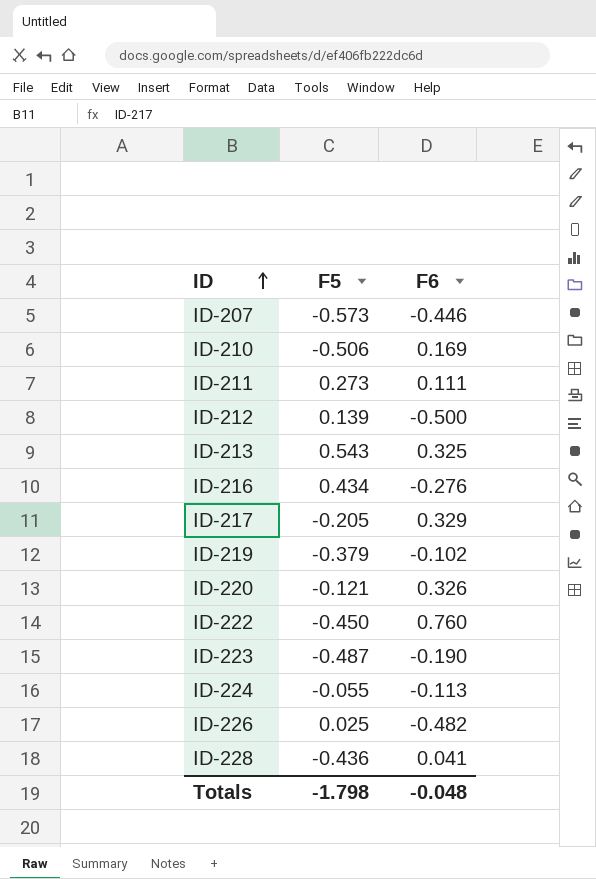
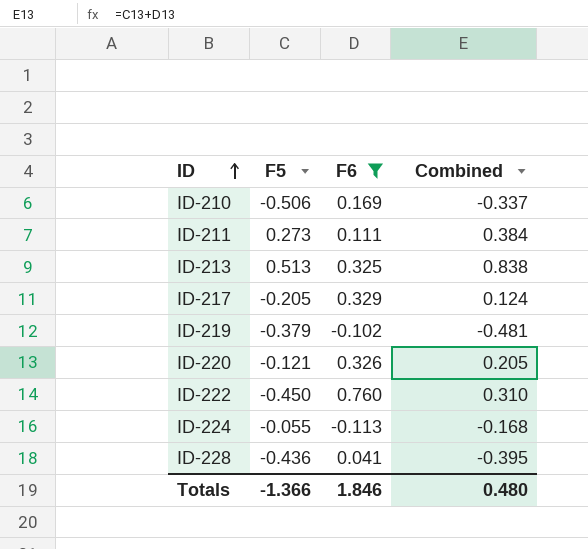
filter: none -> F6 >= -0.113
column Combined | formula: none -> [F5] + [F6]
ID-213 | F5: 0.543 -> 0.513
Totals | F5: -1.798 -> -1.366
Totals | F6: -0.048 -> 1.846

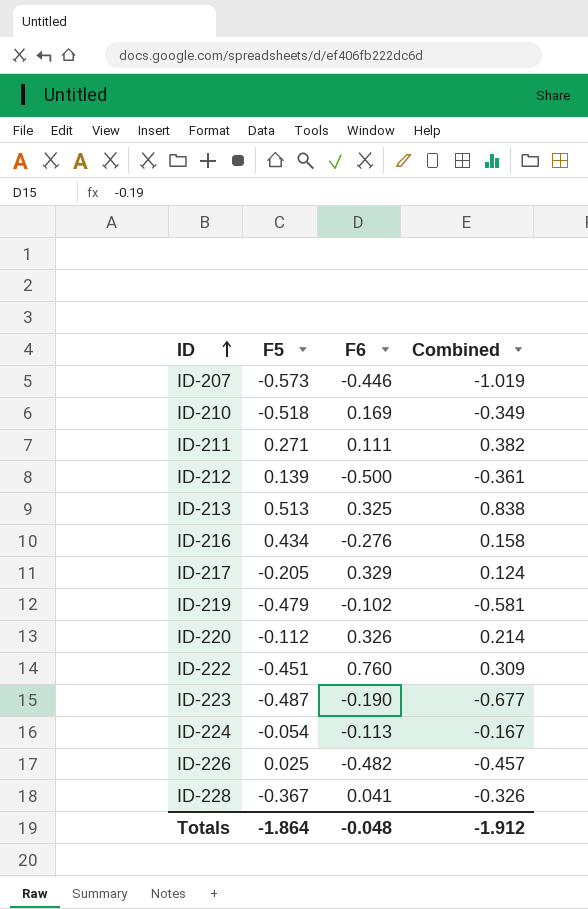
filter: F6 >= -0.113 -> none
ID-210 | F5: -0.506 -> -0.518
ID-210 | Combined: -0.337 -> -0.349
ID-211 | F5: 0.273 -> 0.271
ID-211 | Combined: 0.384 -> 0.382
ID-219 | F5: -0.379 -> -0.479
ID-219 | Combined: -0.481 -> -0.581
ID-220 | F5: -0.121 -> -0.112
ID-220 | Combined: 0.205 -> 0.214
ID-222 | F5: -0.450 -> -0.451
ID-222 | Combined: 0.310 -> 0.309
ID-224 | F5: -0.055 -> -0.054
ID-224 | Combined: -0.168 -> -0.167
ID-228 | F5: -0.436 -> -0.367
ID-228 | Combined: -0.395 -> -0.326
Totals | F5: -1.366 -> -1.864
Totals | F6: 1.846 -> -0.048
Totals | Combined: 0.480 -> -1.912

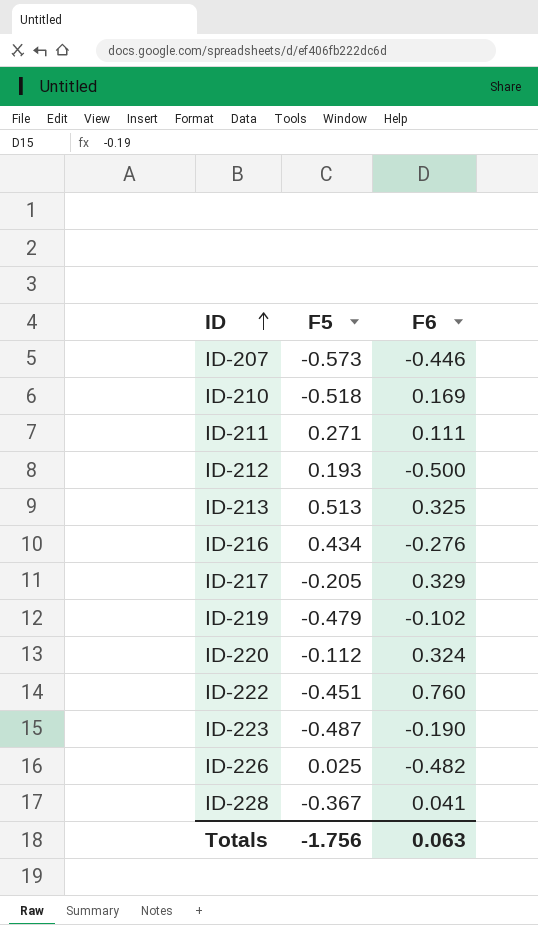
column Combined | formula: [F5] + [F6] -> none
row ID-224: -0.054 | -0.113 | -0.167 -> none
ID-212 | F5: 0.139 -> 0.193
ID-220 | F6: 0.326 -> 0.324
Totals | F5: -1.864 -> -1.756
Totals | F6: -0.048 -> 0.063

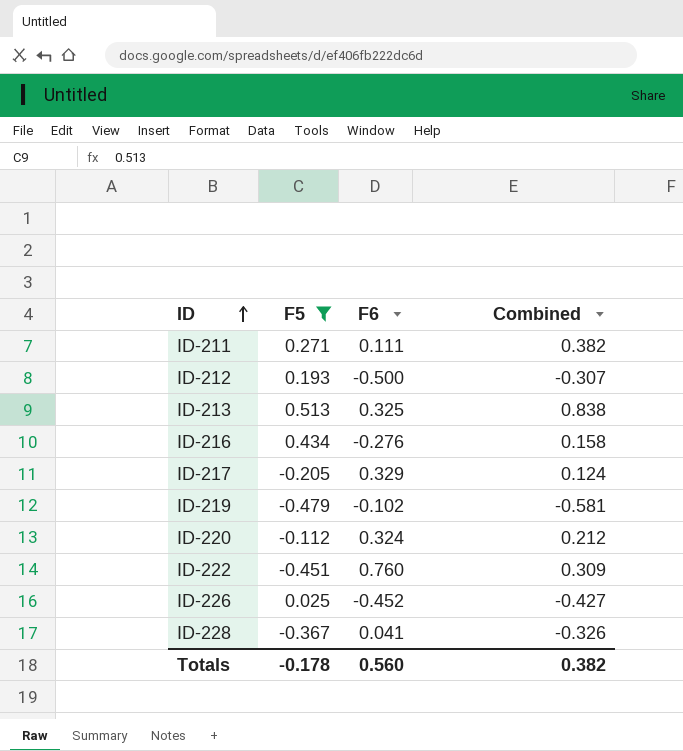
filter: none -> F5 >= -0.479
column Combined | formula: none -> [F5] + [F6]
ID-226 | F6: -0.482 -> -0.452
Totals | F5: -1.756 -> -0.178
Totals | F6: 0.063 -> 0.560

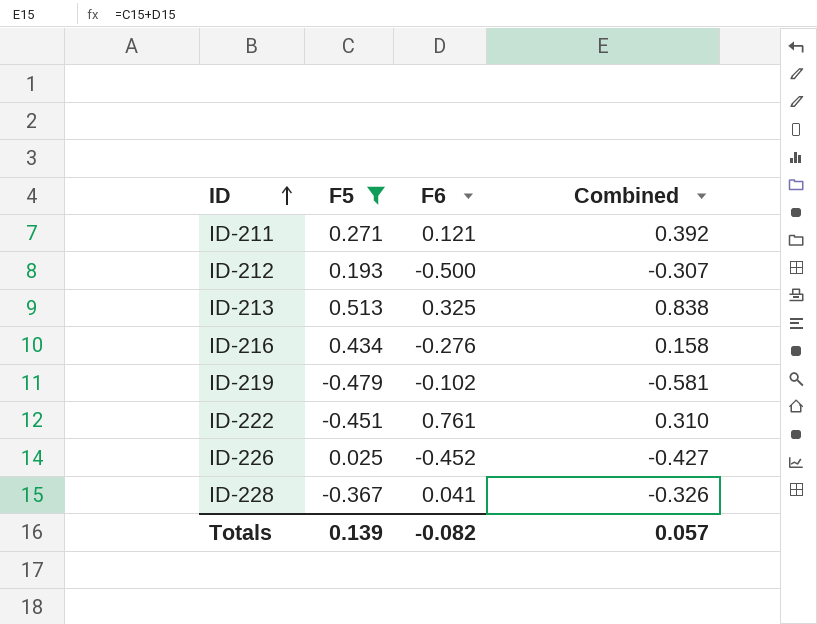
row ID-217: -0.205 | 0.329 | 0.124 -> none
row ID-220: -0.112 | 0.324 | 0.212 -> none
ID-211 | F6: 0.111 -> 0.121
ID-211 | Combined: 0.382 -> 0.392
ID-222 | F6: 0.760 -> 0.761
ID-222 | Combined: 0.309 -> 0.310
Totals | F5: -0.178 -> 0.139
Totals | F6: 0.560 -> -0.082
Totals | Combined: 0.382 -> 0.057

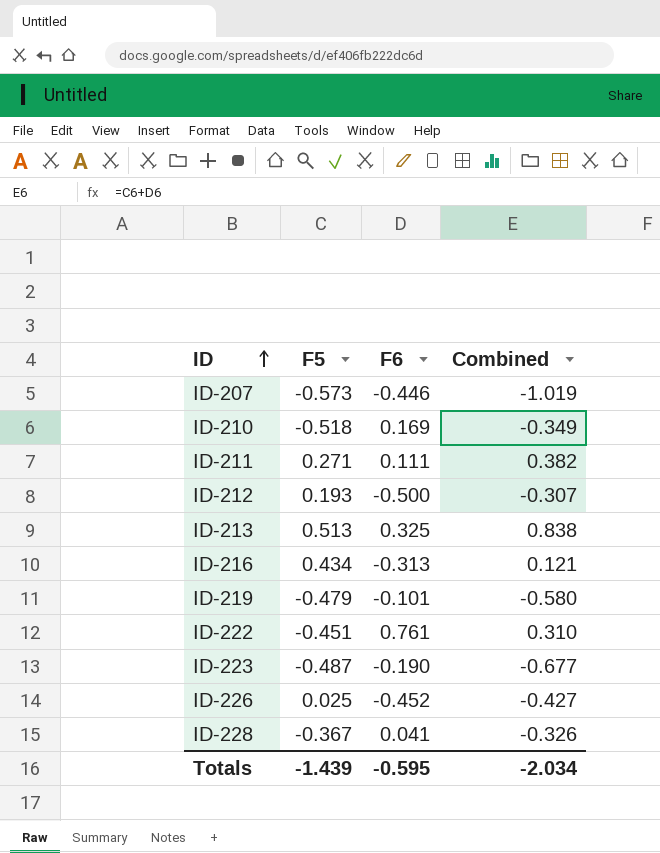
filter: F5 >= -0.479 -> none
ID-211 | F6: 0.121 -> 0.111
ID-211 | Combined: 0.392 -> 0.382
ID-216 | F6: -0.276 -> -0.313
ID-216 | Combined: 0.158 -> 0.121
ID-219 | F6: -0.102 -> -0.101
ID-219 | Combined: -0.581 -> -0.580
Totals | F5: 0.139 -> -1.439
Totals | F6: -0.082 -> -0.595
Totals | Combined: 0.057 -> -2.034

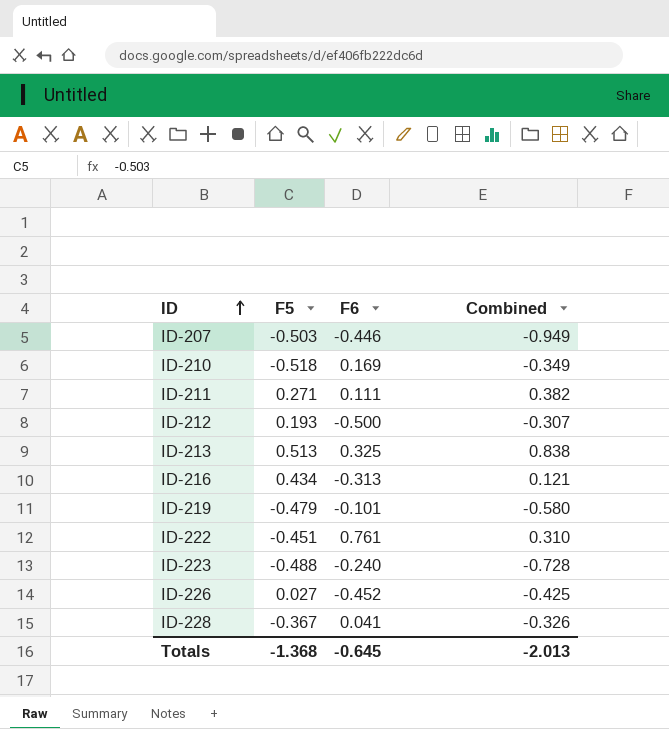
ID-207 | F5: -0.573 -> -0.503
ID-207 | Combined: -1.019 -> -0.949
ID-223 | F5: -0.487 -> -0.488
ID-223 | F6: -0.190 -> -0.240
ID-223 | Combined: -0.677 -> -0.728
ID-226 | F5: 0.025 -> 0.027
ID-226 | Combined: -0.427 -> -0.425
Totals | F5: -1.439 -> -1.368
Totals | F6: -0.595 -> -0.645
Totals | Combined: -2.034 -> -2.013

